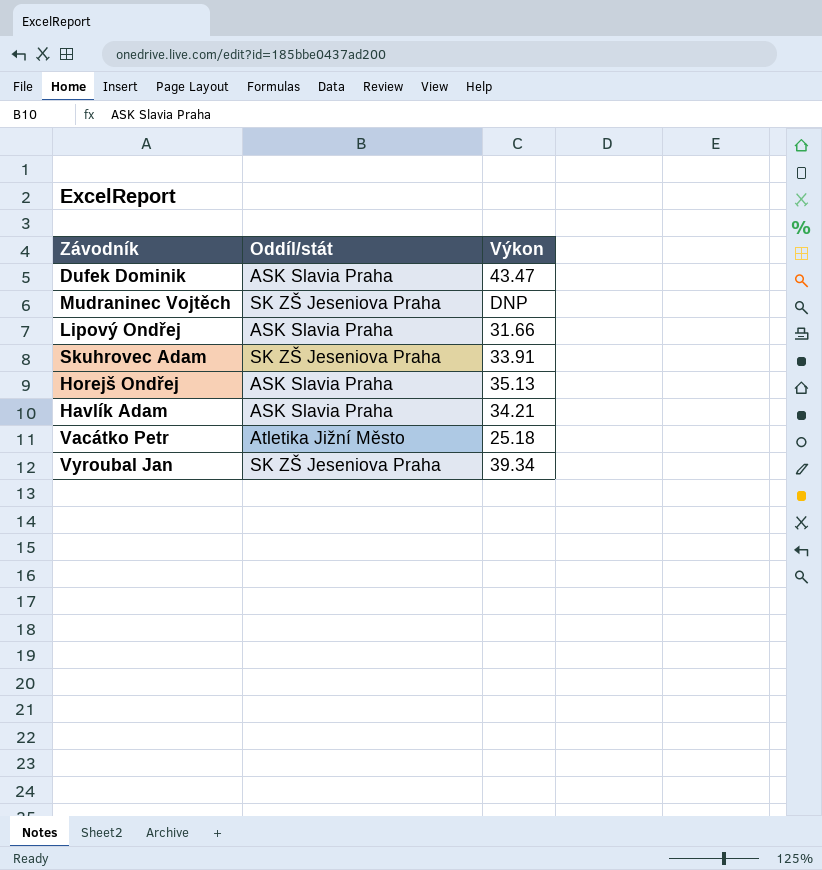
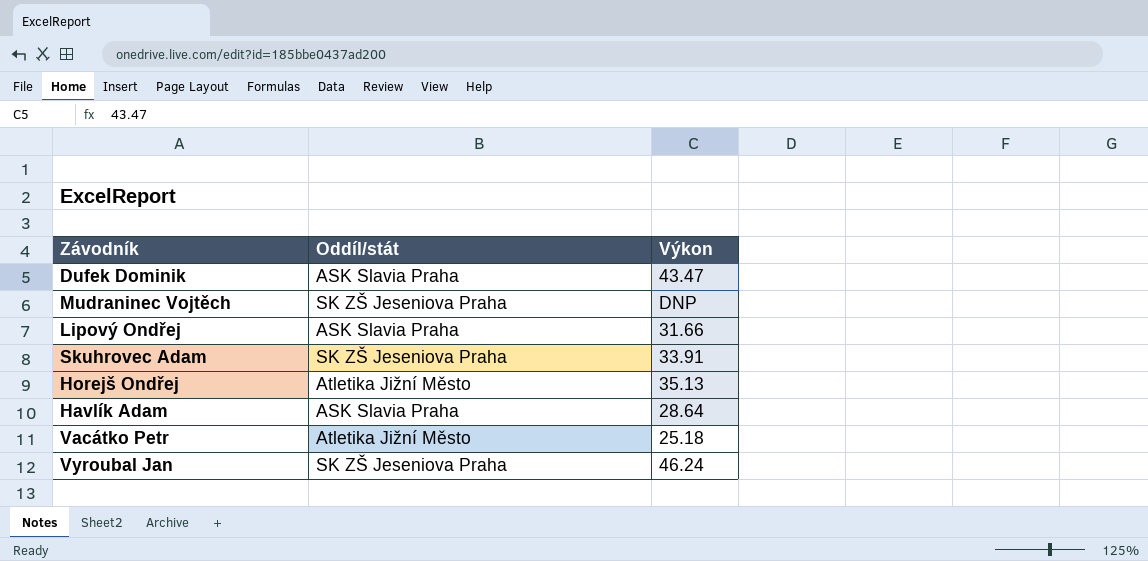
Horejš Ondřej | Oddíl/stát: ASK Slavia Praha -> Atletika Jižní Město
Havlík Adam | Výkon: 34.21 -> 28.64
Vyroubal Jan | Výkon: 39.34 -> 46.24

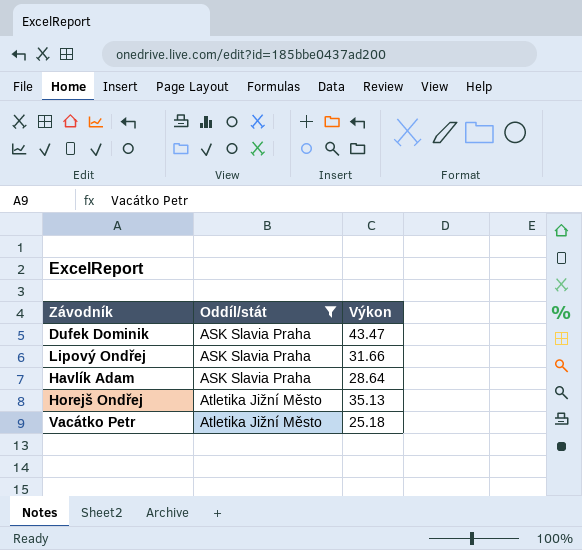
filter: none -> Oddíl/stát != SK ZŠ Jeseniova Praha
row order: none -> Oddíl/stát ascending

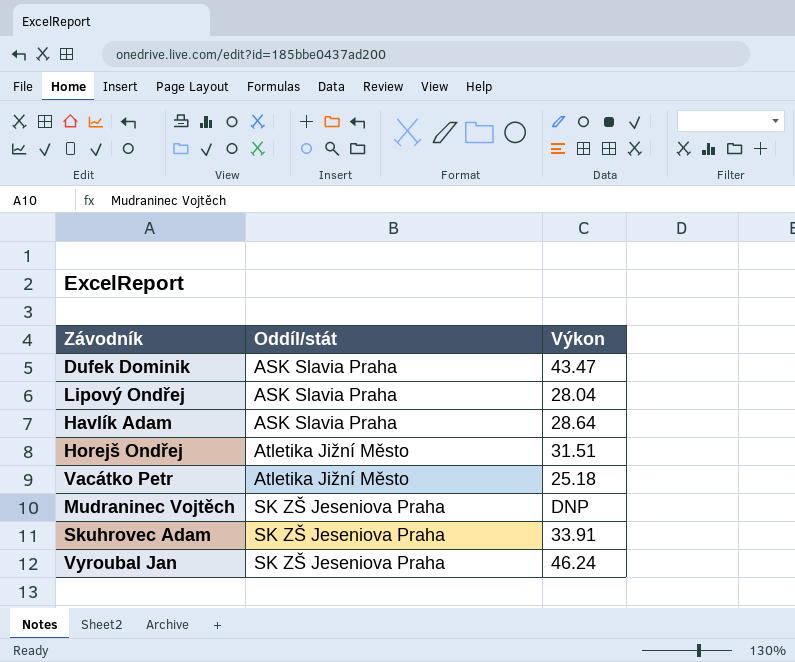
filter: Oddíl/stát != SK ZŠ Jeseniova Praha -> none
Lipový Ondřej | Výkon: 31.66 -> 28.04
Horejš Ondřej | Výkon: 35.13 -> 31.51

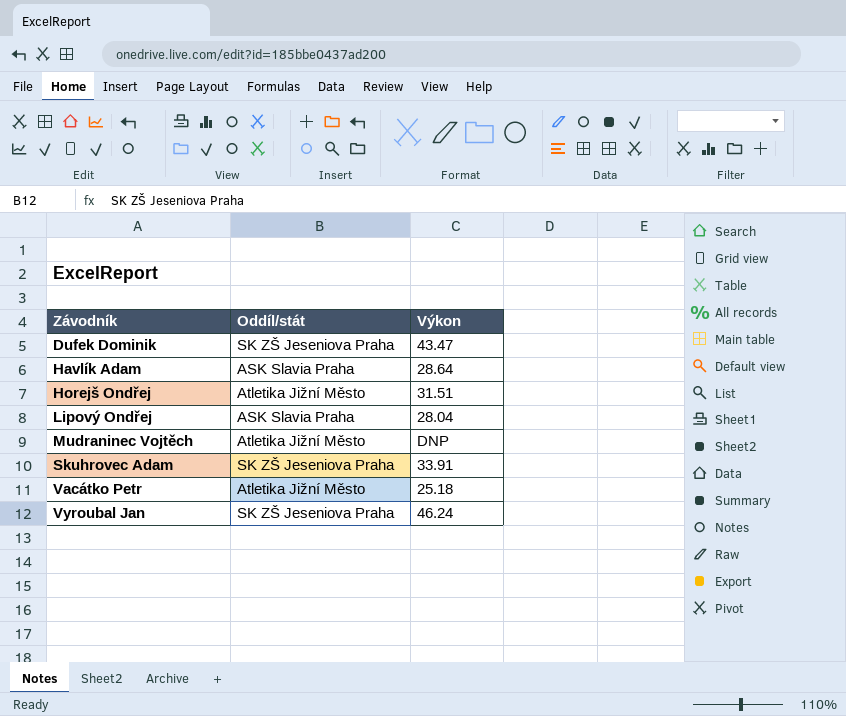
row order: Oddíl/stát ascending -> Závodník ascending
Dufek Dominik | Oddíl/stát: ASK Slavia Praha -> SK ZŠ Jeseniova Praha
Mudraninec Vojtěch | Oddíl/stát: SK ZŠ Jeseniova Praha -> Atletika Jižní Město

